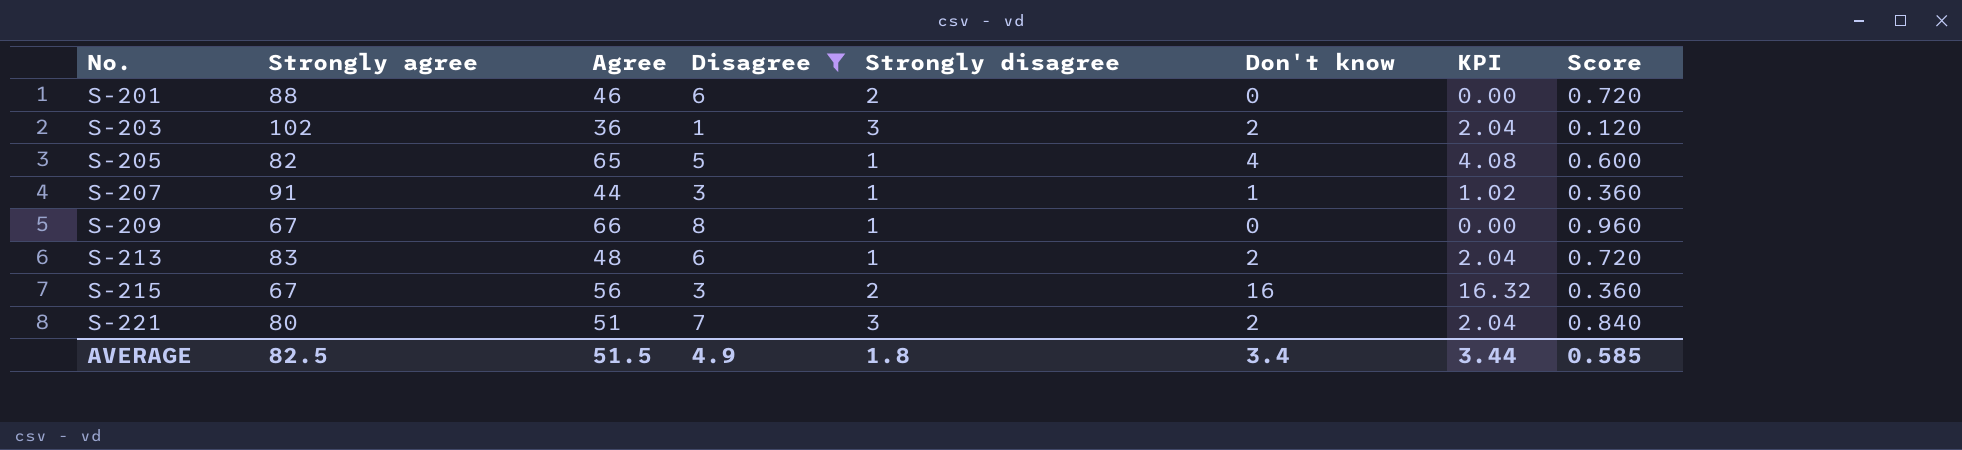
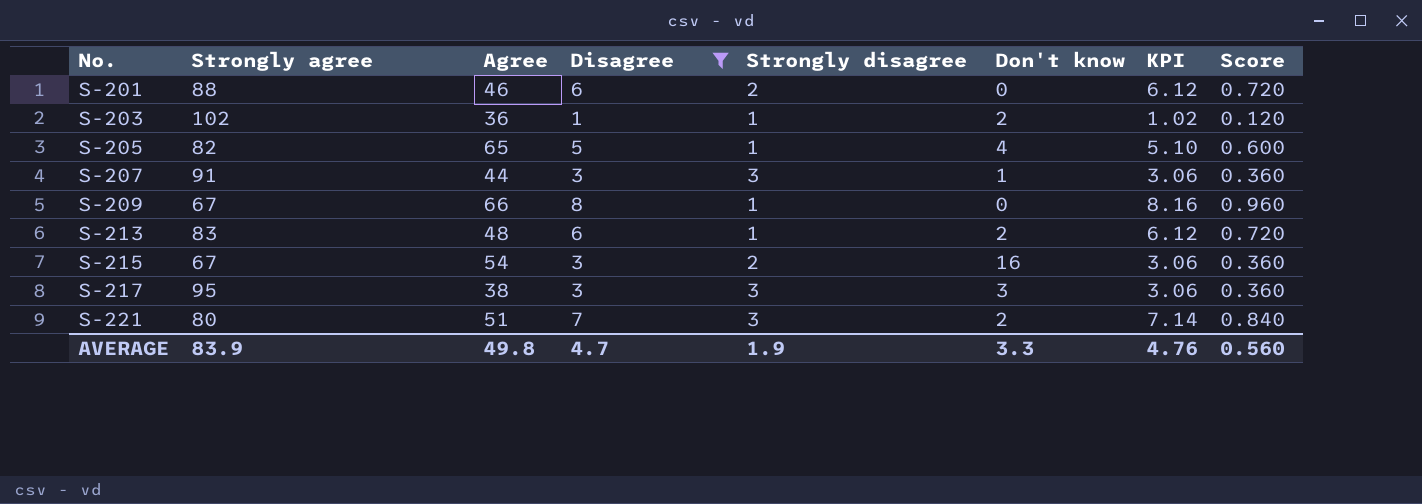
column KPI | formula: [Don't know] * 1.02 -> [Disagree] * 1.02
S-203 | Strongly disagree: 3 -> 1
S-207 | Strongly disagree: 1 -> 3
S-215 | Agree: 56 -> 54
row S-217: none -> 95 | 38 | 3 | 3 | 3 | 3.06 | 0.360
AVERAGE | Strongly agree: 82.5 -> 83.9
AVERAGE | Agree: 51.5 -> 49.8
AVERAGE | Disagree: 4.9 -> 4.7
AVERAGE | Strongly disagree: 1.8 -> 1.9
AVERAGE | Don't know: 3.4 -> 3.3
AVERAGE | KPI: 3.44 -> 4.76
AVERAGE | Score: 0.585 -> 0.560

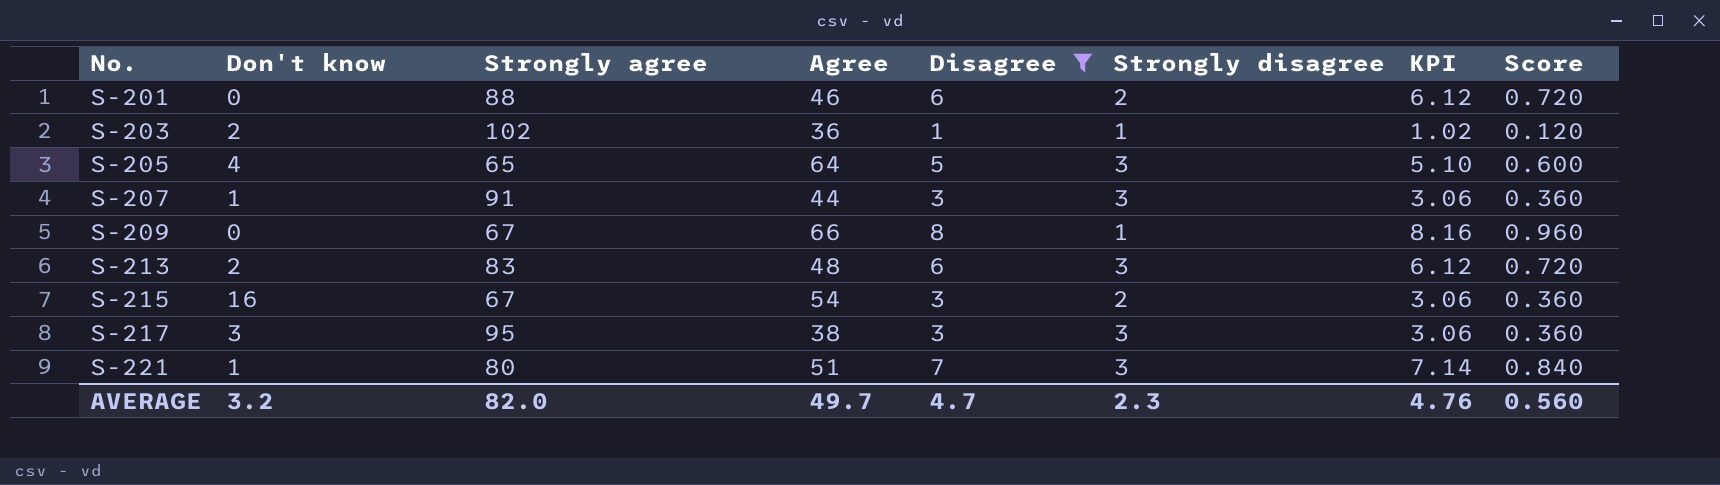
column Don't know | position: 6 -> 2
S-205 | Strongly agree: 82 -> 65
S-205 | Agree: 65 -> 64
S-205 | Strongly disagree: 1 -> 3
S-213 | Strongly disagree: 1 -> 3
S-221 | Don't know: 2 -> 1
AVERAGE | Don't know: 3.3 -> 3.2
AVERAGE | Strongly agree: 83.9 -> 82.0
AVERAGE | Agree: 49.8 -> 49.7
AVERAGE | Strongly disagree: 1.9 -> 2.3

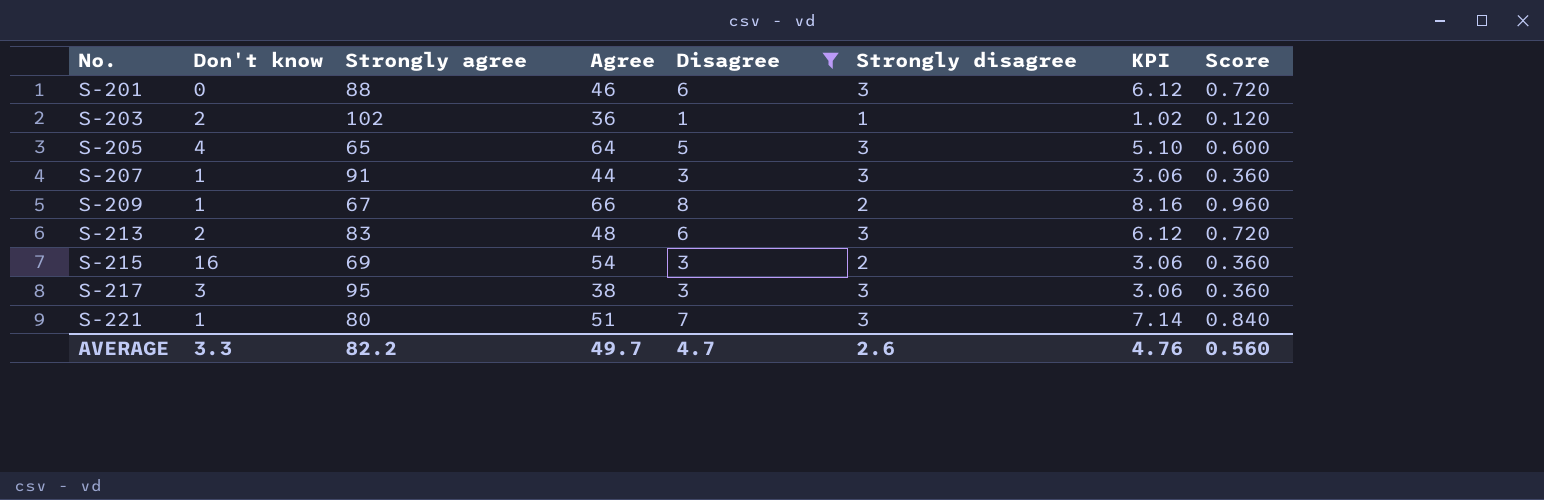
S-201 | Strongly disagree: 2 -> 3
S-209 | Don't know: 0 -> 1
S-209 | Strongly disagree: 1 -> 2
S-215 | Strongly agree: 67 -> 69
AVERAGE | Don't know: 3.2 -> 3.3
AVERAGE | Strongly agree: 82.0 -> 82.2
AVERAGE | Strongly disagree: 2.3 -> 2.6

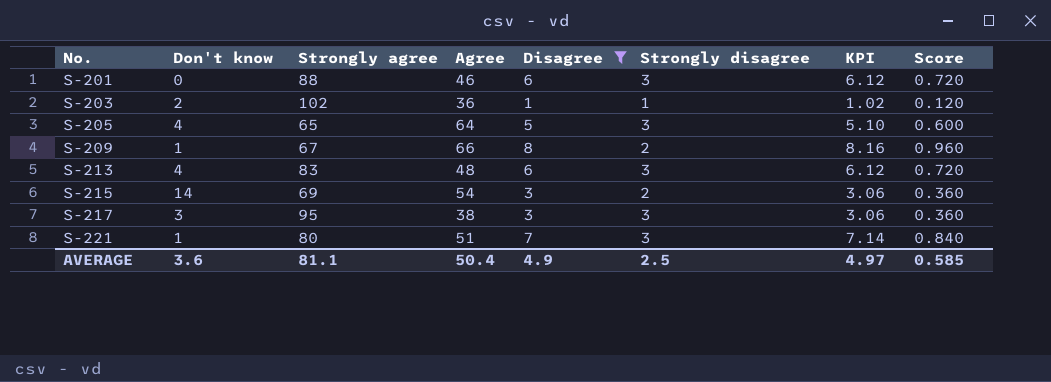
row S-207: 1 | 91 | 44 | 3 | 3 | 3.06 | 0.360 -> none
S-213 | Don't know: 2 -> 4
S-215 | Don't know: 16 -> 14
AVERAGE | Don't know: 3.3 -> 3.6
AVERAGE | Strongly agree: 82.2 -> 81.1
AVERAGE | Agree: 49.7 -> 50.4
AVERAGE | Disagree: 4.7 -> 4.9
AVERAGE | Strongly disagree: 2.6 -> 2.5
AVERAGE | KPI: 4.76 -> 4.97
AVERAGE | Score: 0.560 -> 0.585

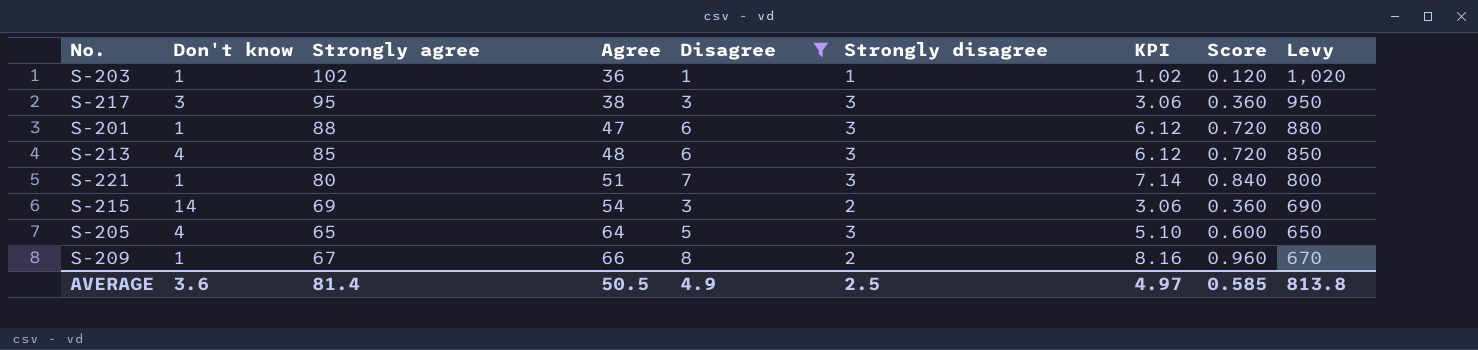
row order: No. ascending -> Agree ascending
column Levy | formula: none -> [Strongly agree] * 10
S-203 | Don't know: 2 -> 1
S-201 | Don't know: 0 -> 1
S-201 | Agree: 46 -> 47
S-213 | Strongly agree: 83 -> 85
AVERAGE | Strongly agree: 81.1 -> 81.4
AVERAGE | Agree: 50.4 -> 50.5

